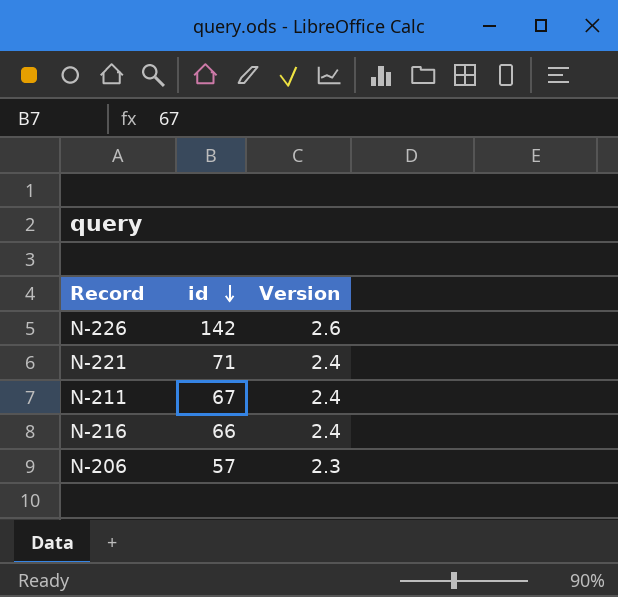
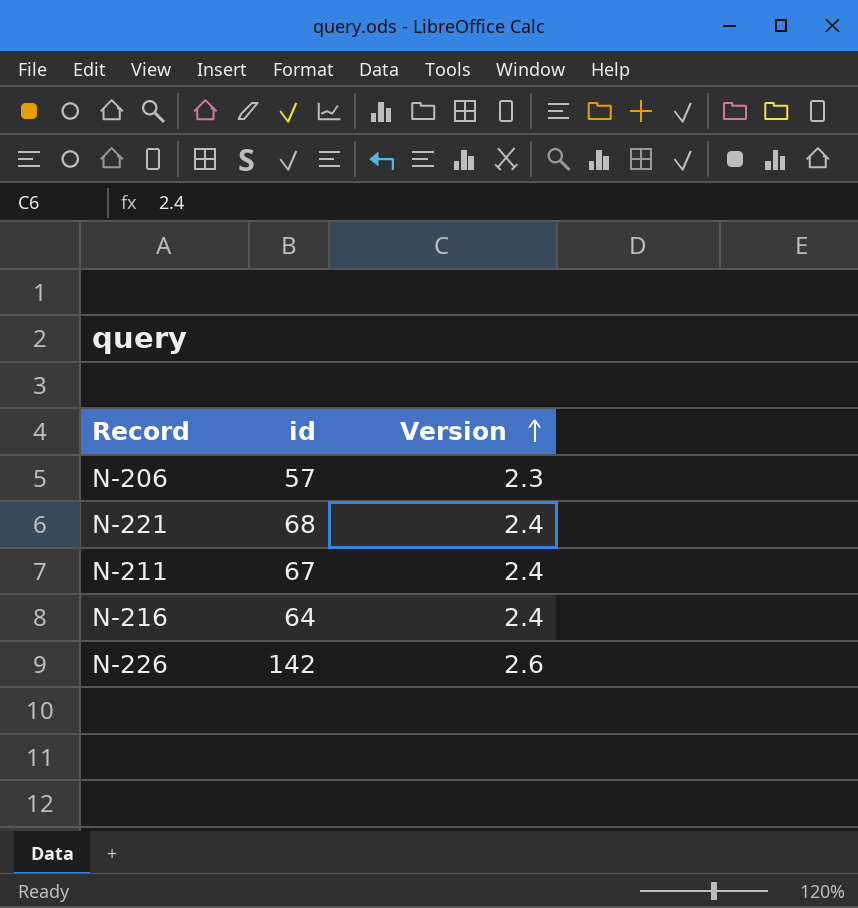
row order: id descending -> Version ascending
N-221 | id: 71 -> 68
N-216 | id: 66 -> 64

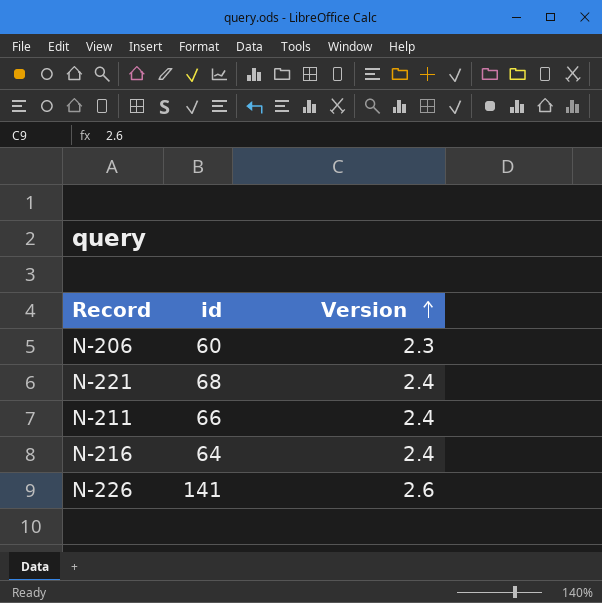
N-206 | id: 57 -> 60
N-211 | id: 67 -> 66
N-226 | id: 142 -> 141

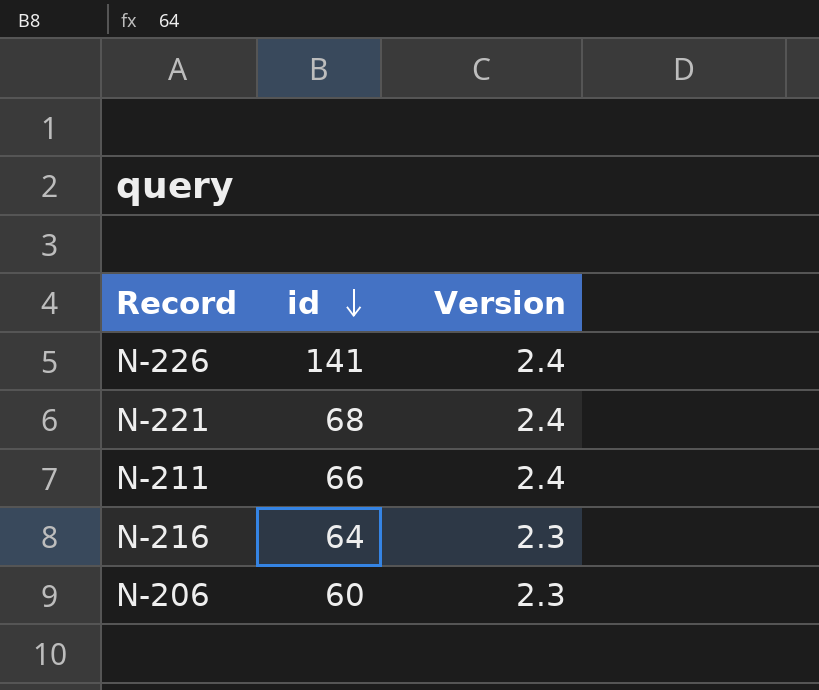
row order: Version ascending -> id descending
N-226 | Version: 2.6 -> 2.4
N-216 | Version: 2.4 -> 2.3

